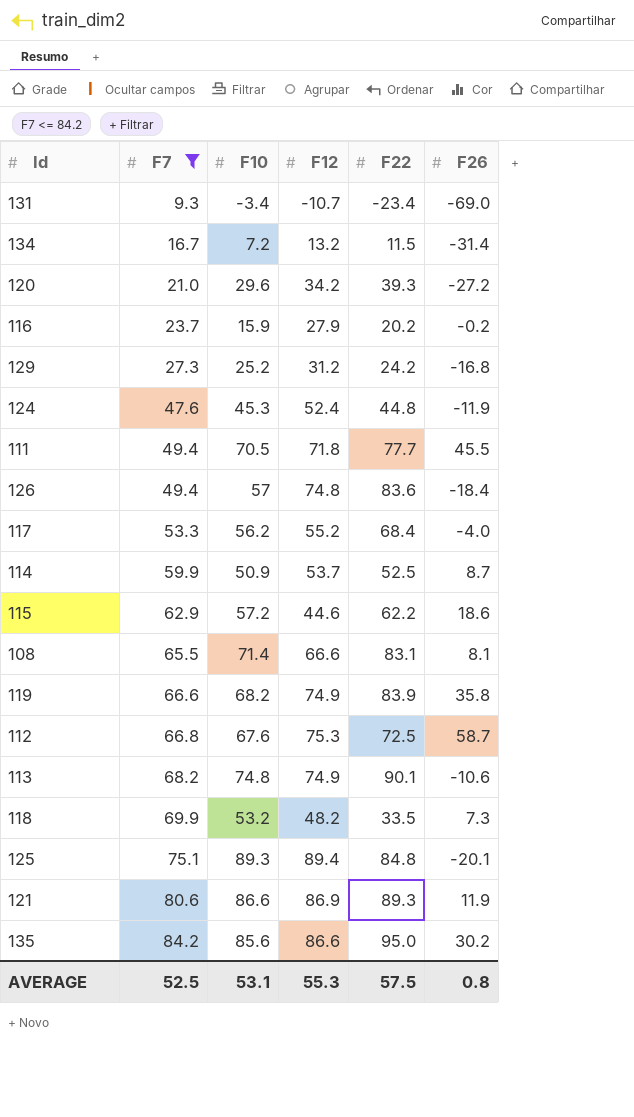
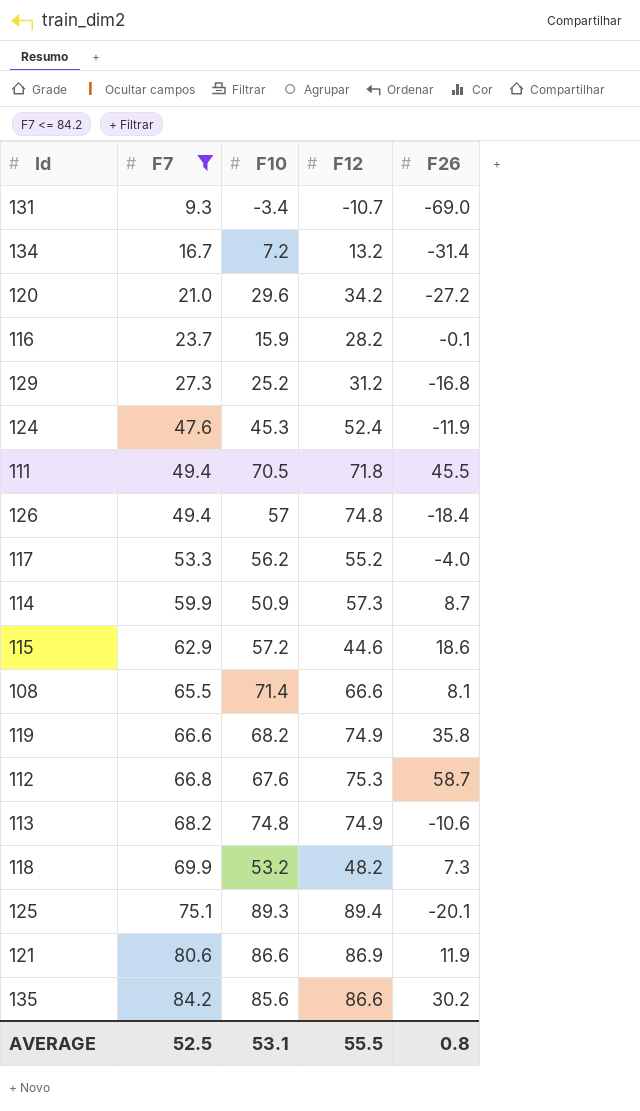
column F22 | position: 5 -> none
116 | F12: 27.9 -> 28.2
116 | F26: -0.2 -> -0.1
114 | F12: 53.7 -> 57.3
AVERAGE | F12: 55.3 -> 55.5

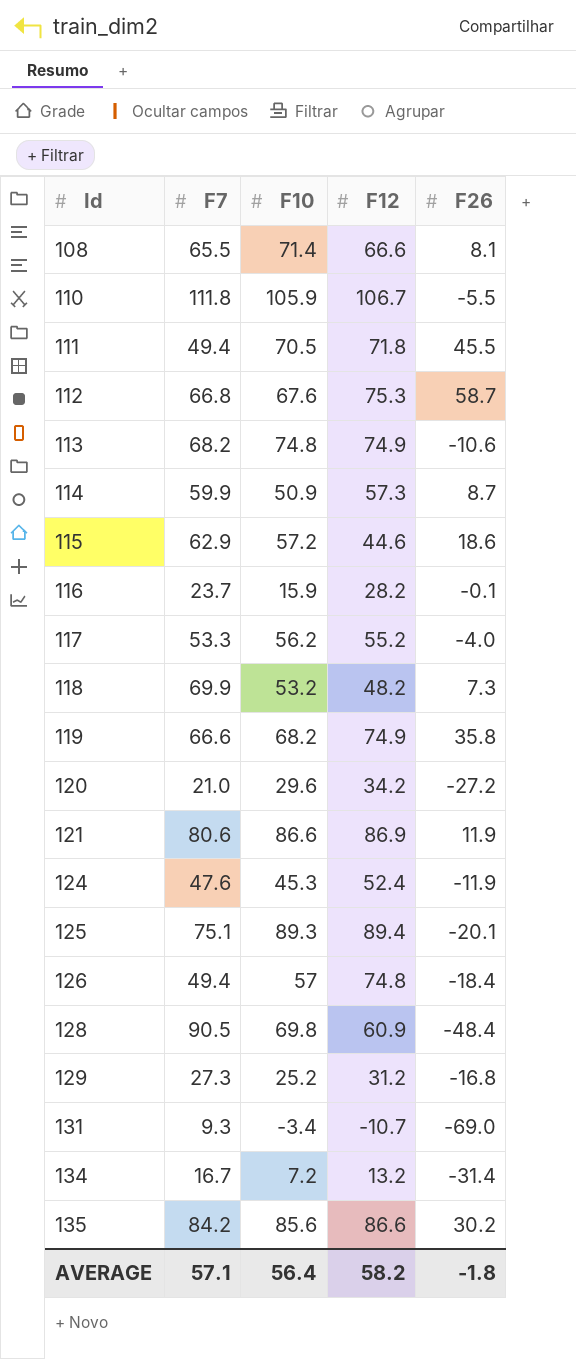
filter: F7 <= 84.2 -> none
row order: F7 ascending -> Id ascending
AVERAGE | F7: 52.5 -> 57.1
AVERAGE | F10: 53.1 -> 56.4
AVERAGE | F12: 55.5 -> 58.2
AVERAGE | F26: 0.8 -> -1.8

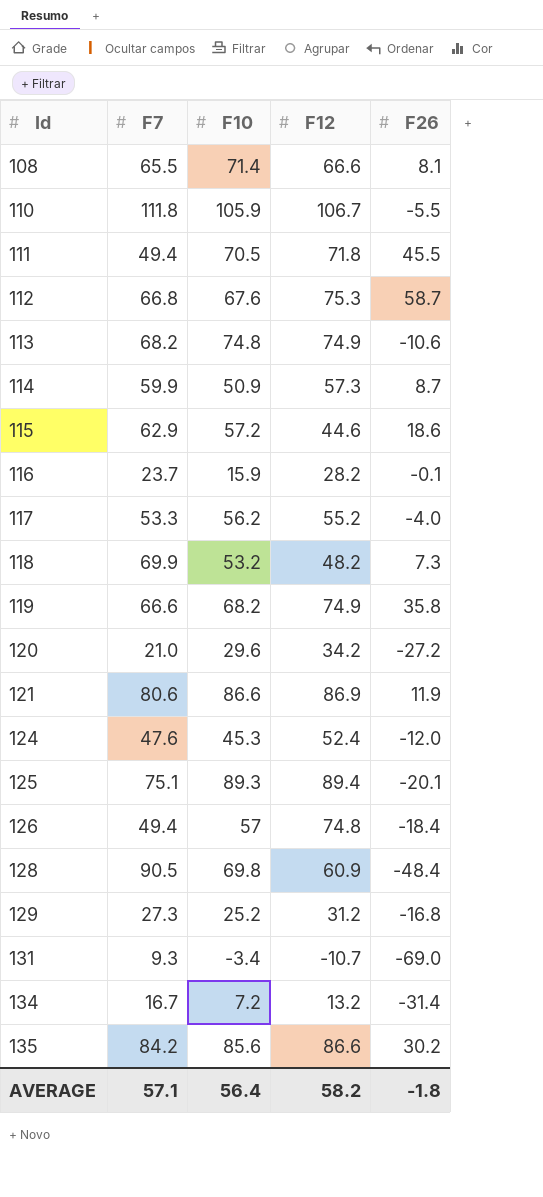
124 | F26: -11.9 -> -12.0

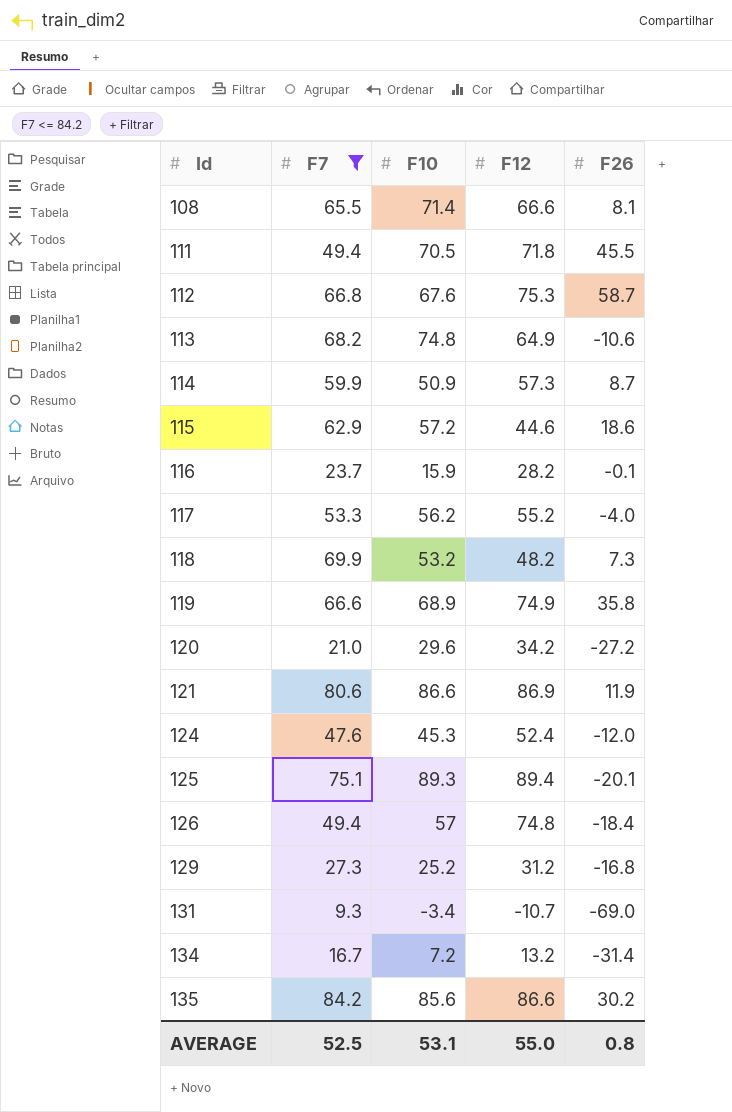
filter: none -> F7 <= 84.2
113 | F12: 74.9 -> 64.9
119 | F10: 68.2 -> 68.9
AVERAGE | F7: 57.1 -> 52.5
AVERAGE | F10: 56.4 -> 53.1
AVERAGE | F12: 58.2 -> 55.0
AVERAGE | F26: -1.8 -> 0.8

